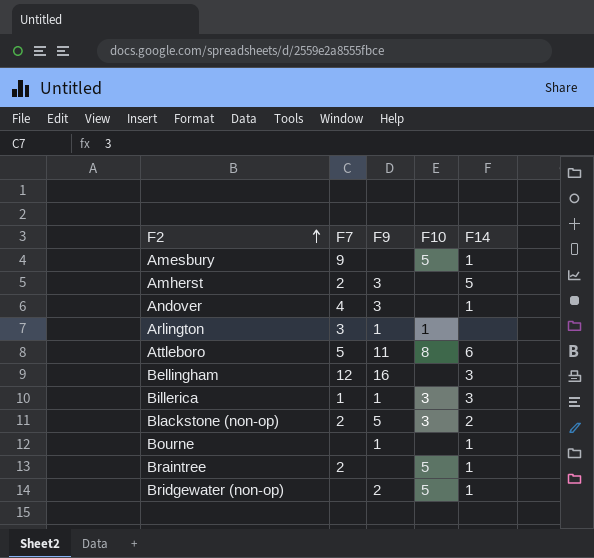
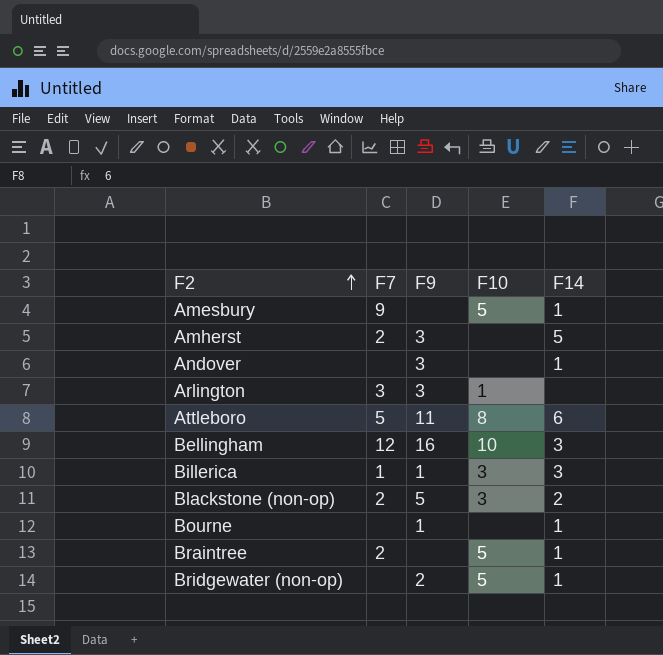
Andover | F7: 4 -> none
Arlington | F9: 1 -> 3
Bellingham | F10: none -> 10

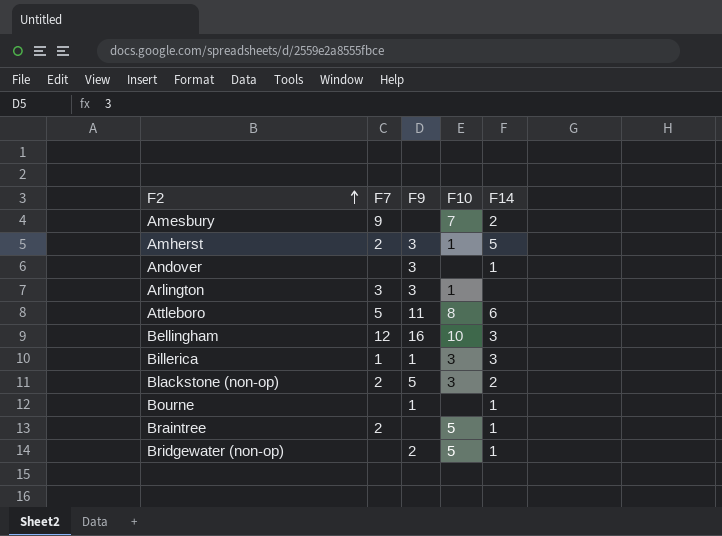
Amesbury | F10: 5 -> 7
Amesbury | F14: 1 -> 2
Amherst | F10: none -> 1

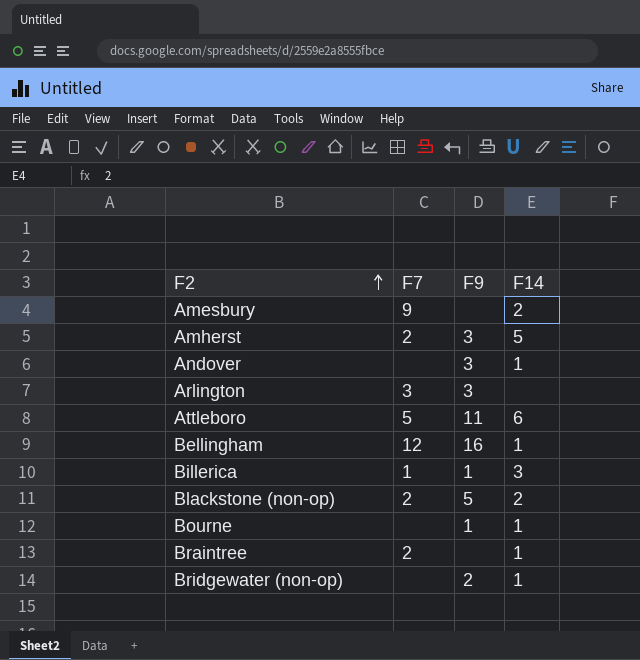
column F10 | position: 4 -> none
Bellingham | F14: 3 -> 1

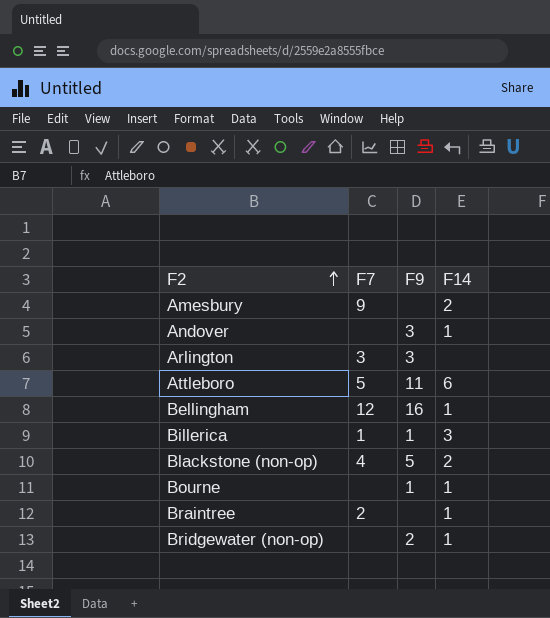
row Amherst: 2 | 3 | 5 -> none
Blackstone (non-op) | F7: 2 -> 4

